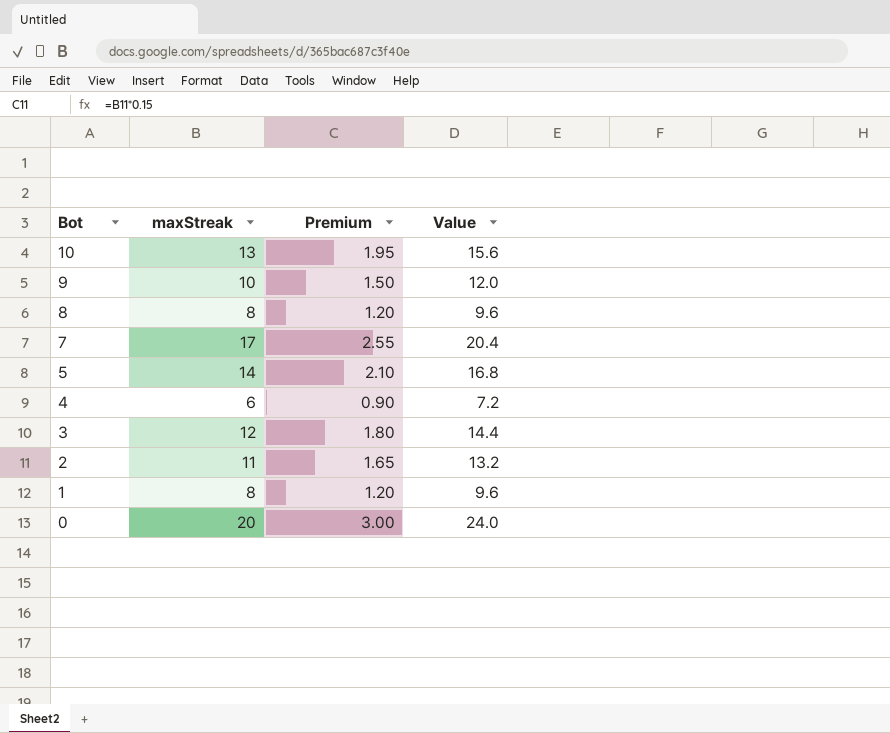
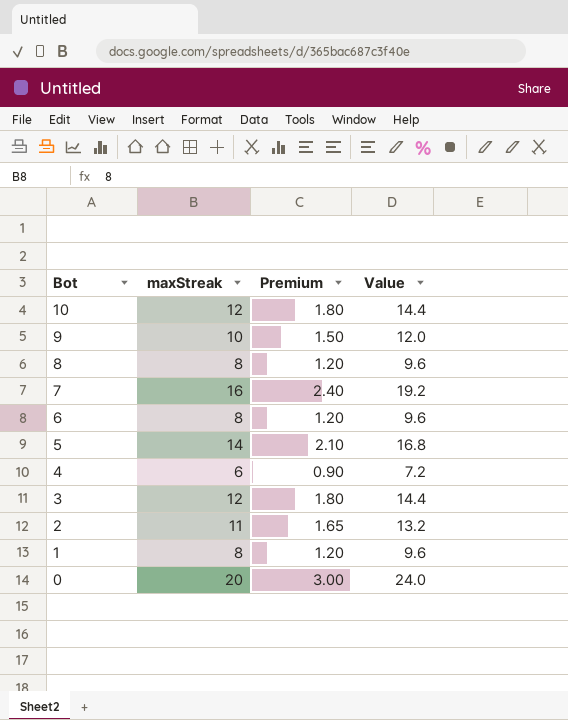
10 | maxStreak: 13 -> 12
10 | Premium: 1.95 -> 1.80
10 | Value: 15.6 -> 14.4
7 | maxStreak: 17 -> 16
7 | Premium: 2.55 -> 2.40
7 | Value: 20.4 -> 19.2
row 6: none -> 8 | 1.20 | 9.6

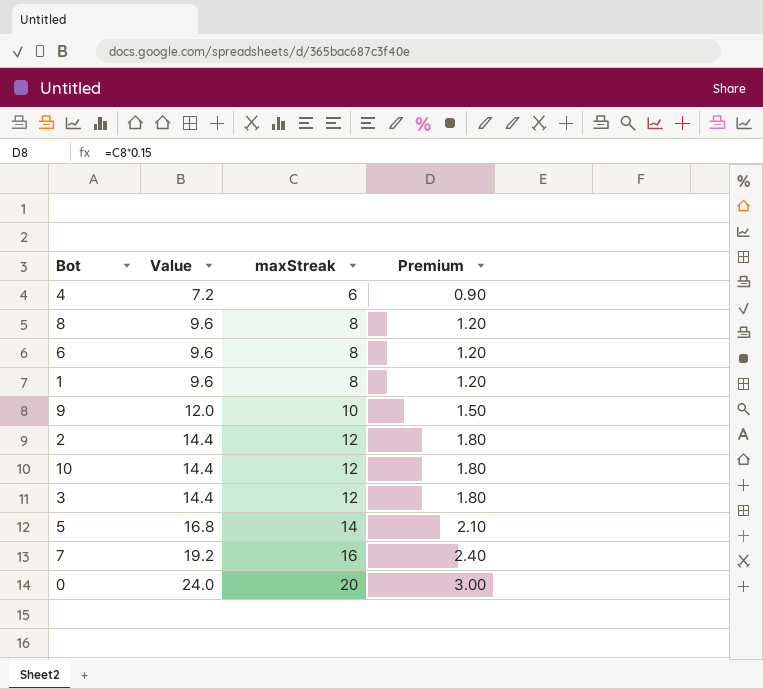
row order: Bot descending -> Value ascending
column Value | position: 4 -> 2
2 | Value: 13.2 -> 14.4
2 | maxStreak: 11 -> 12
2 | Premium: 1.65 -> 1.80

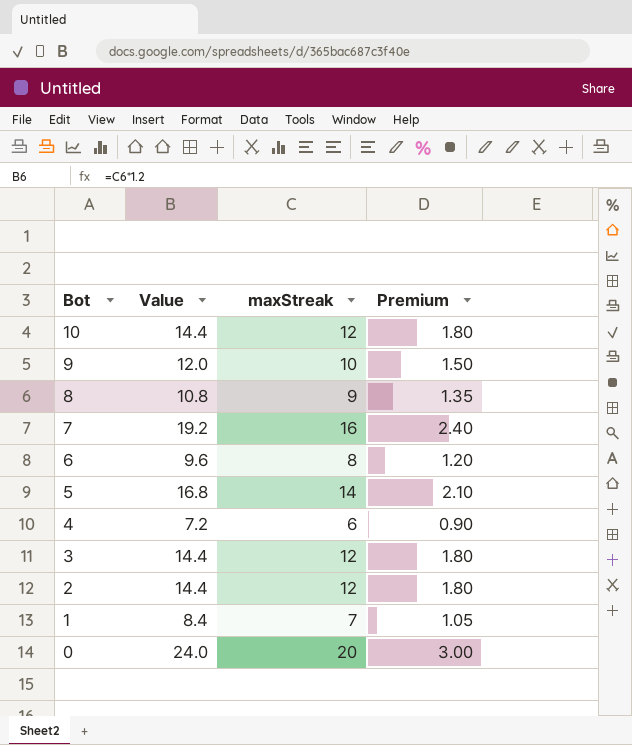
row order: Value ascending -> Bot descending
8 | Value: 9.6 -> 10.8
8 | maxStreak: 8 -> 9
8 | Premium: 1.20 -> 1.35
1 | Value: 9.6 -> 8.4
1 | maxStreak: 8 -> 7
1 | Premium: 1.20 -> 1.05

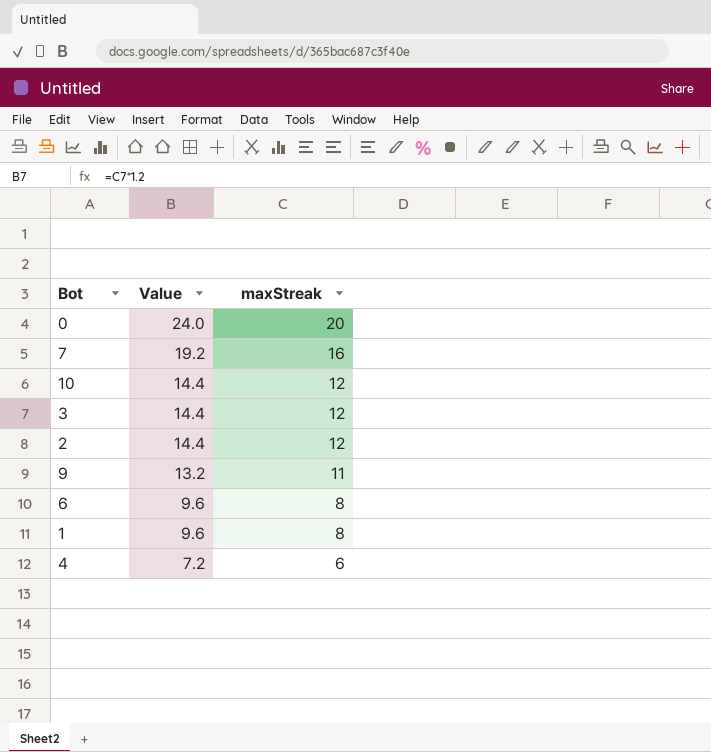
row order: Bot descending -> Value descending
column Premium | formula: [maxStreak] * 0.15 -> none
row 8: 10.8 | 9 | 1.35 -> none
row 5: 16.8 | 14 | 2.10 -> none
9 | Value: 12.0 -> 13.2
9 | maxStreak: 10 -> 11
1 | Value: 8.4 -> 9.6
1 | maxStreak: 7 -> 8

